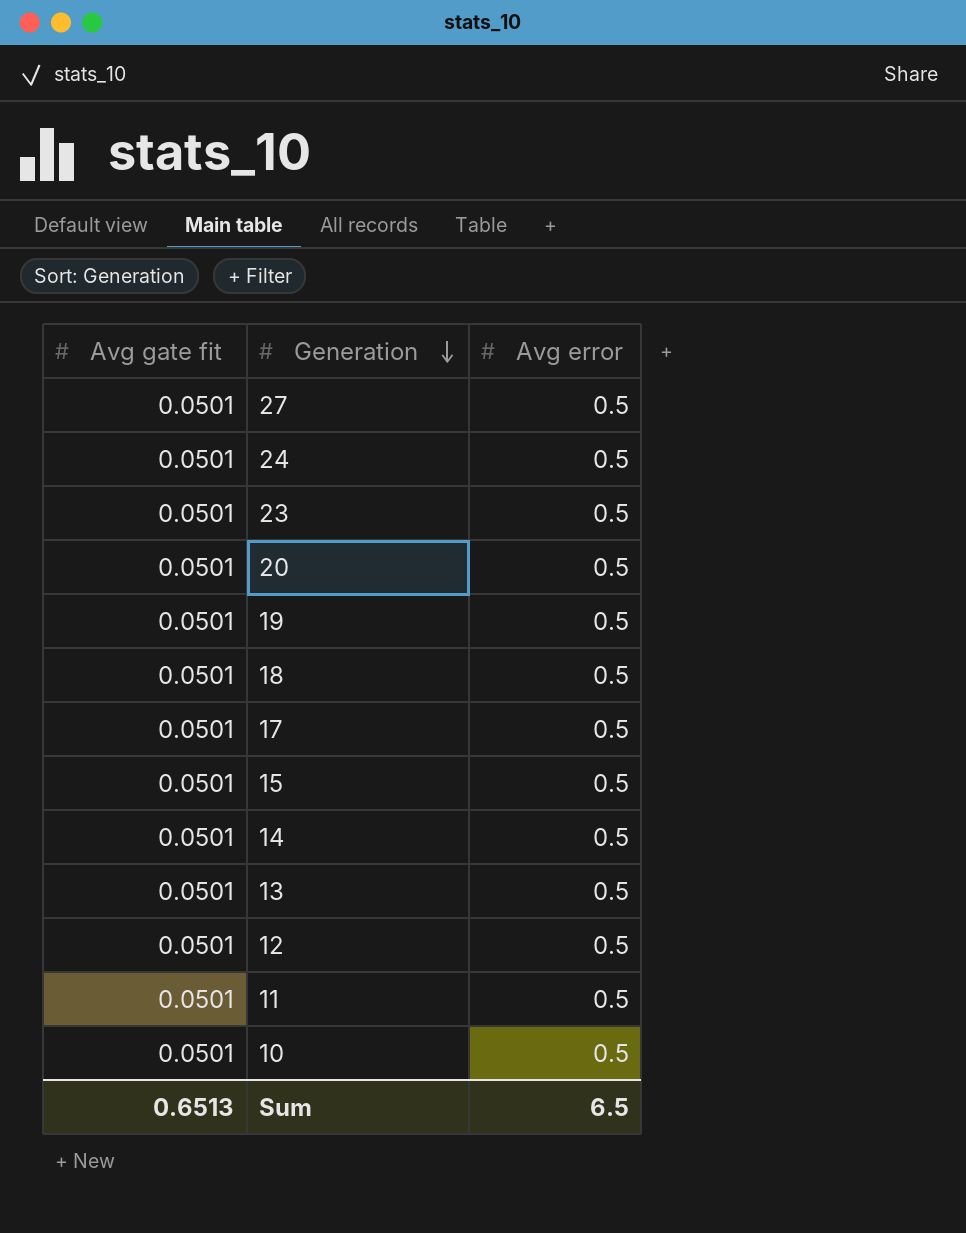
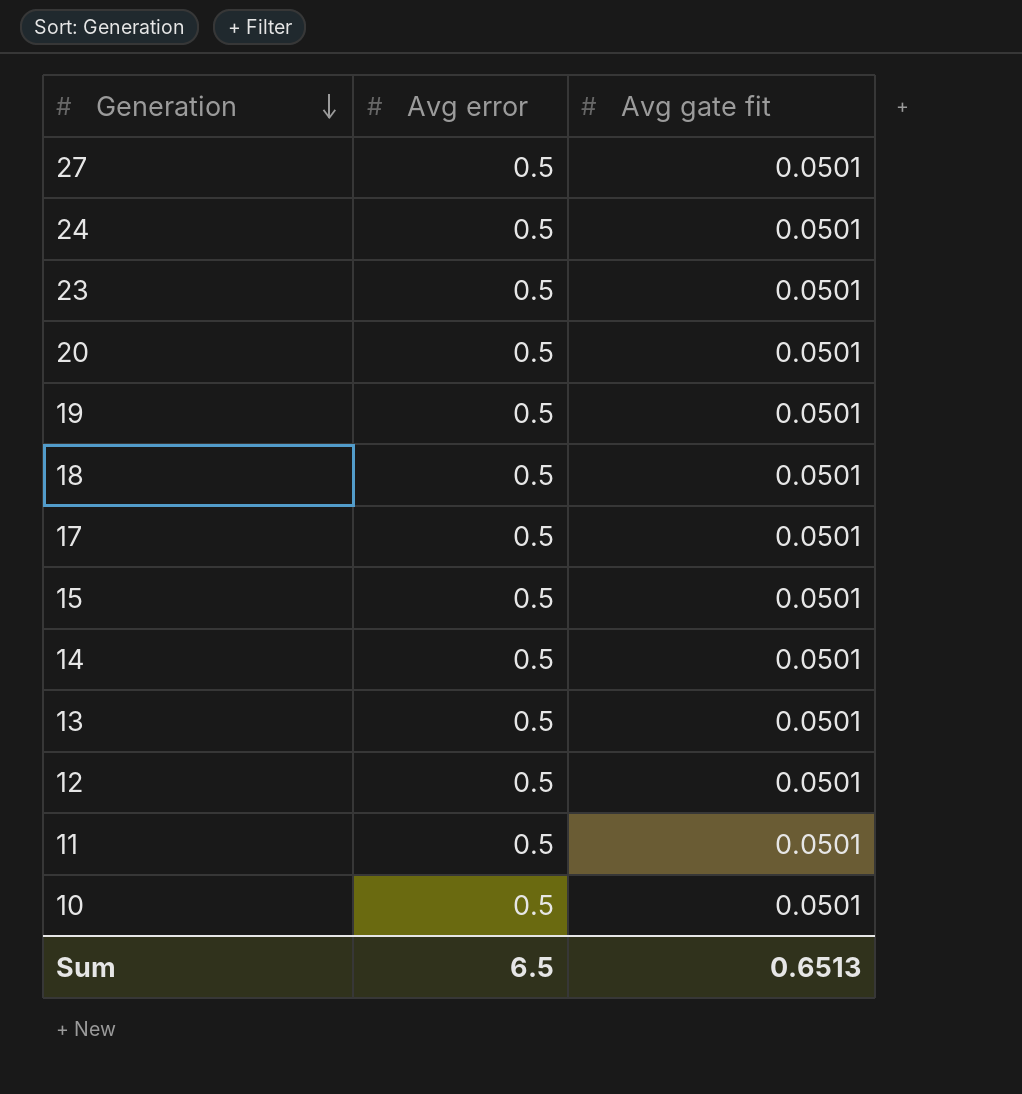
column Avg gate fit | position: 1 -> 3

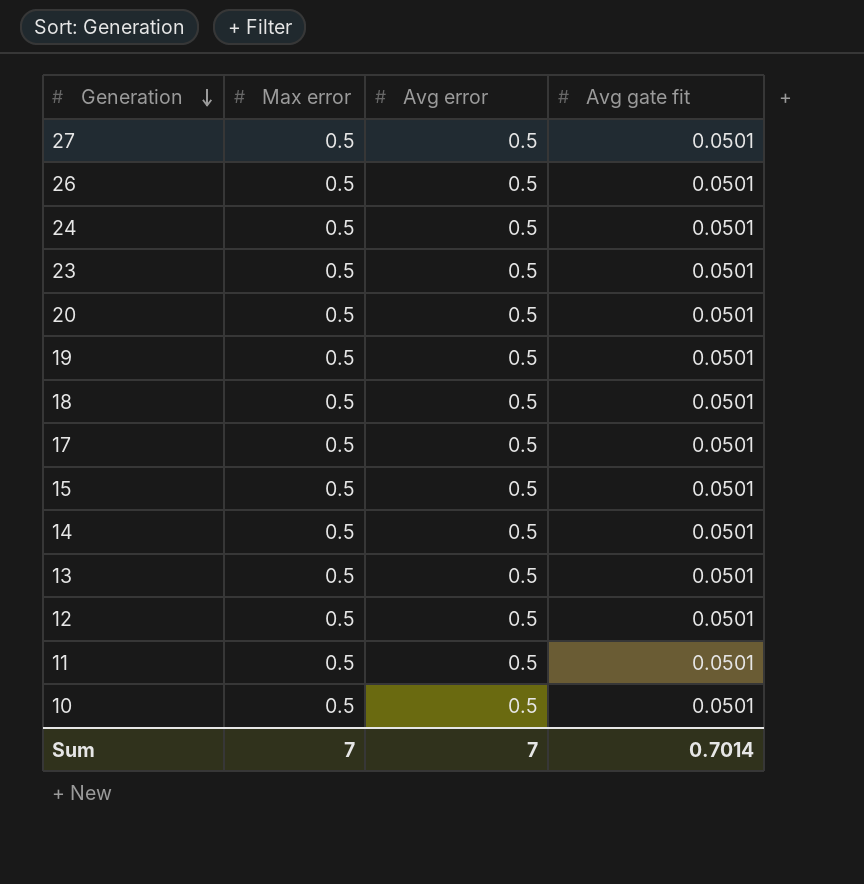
column Max error | position: none -> 2
row 26: none -> 0.5 | 0.5 | 0.0501
Sum | Avg error: 6.5 -> 7
Sum | Avg gate fit: 0.6513 -> 0.7014

